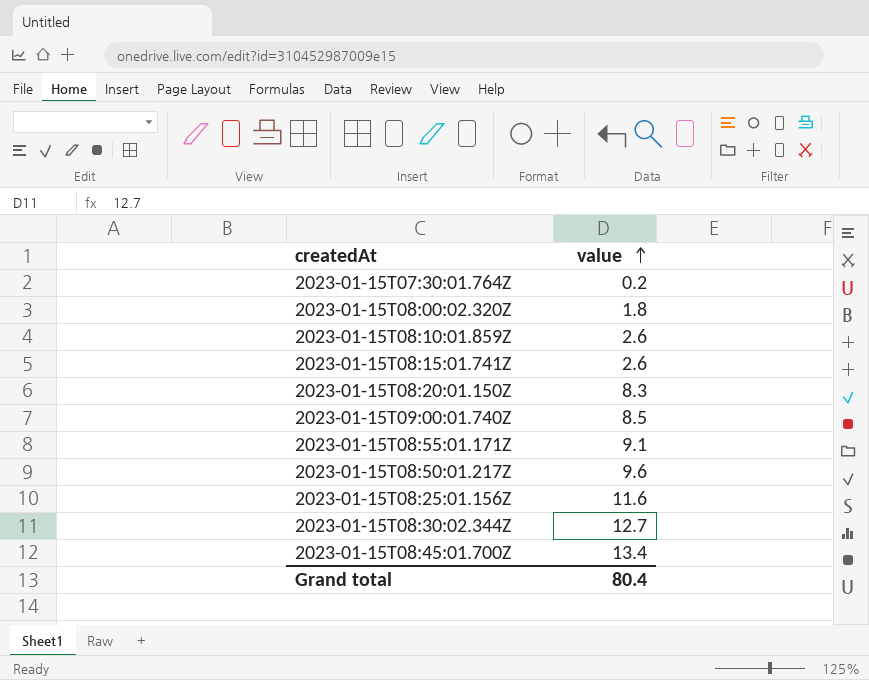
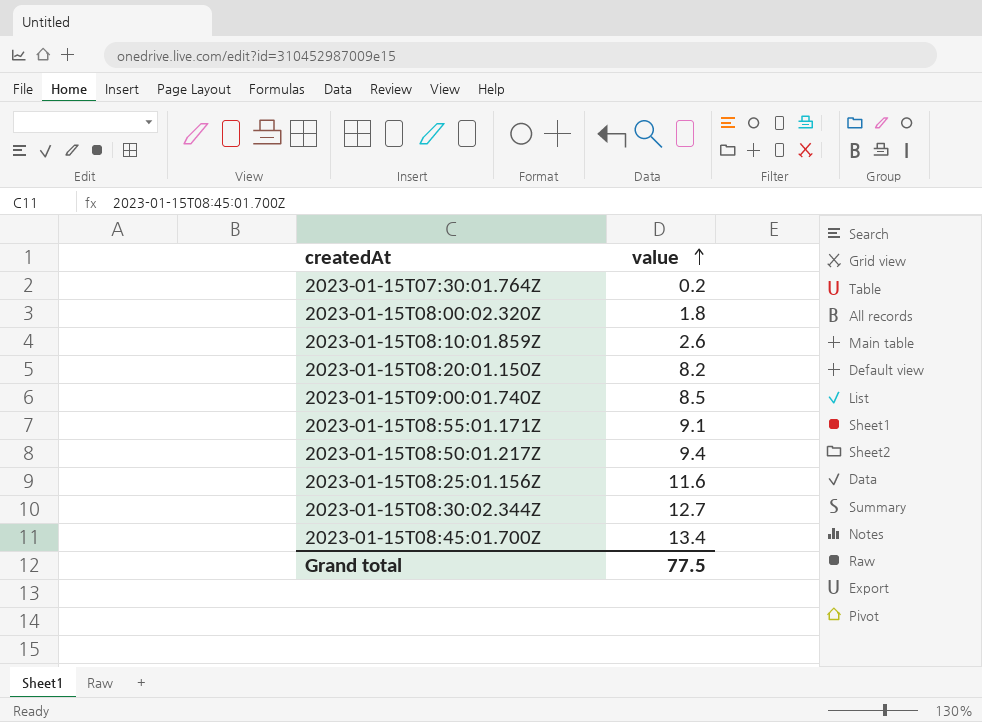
row 2023-01-15T08:15:01.741Z: 2.6 -> none
2023-01-15T08:20:01.150Z | value: 8.3 -> 8.2
2023-01-15T08:50:01.217Z | value: 9.6 -> 9.4
Grand total | value: 80.4 -> 77.5

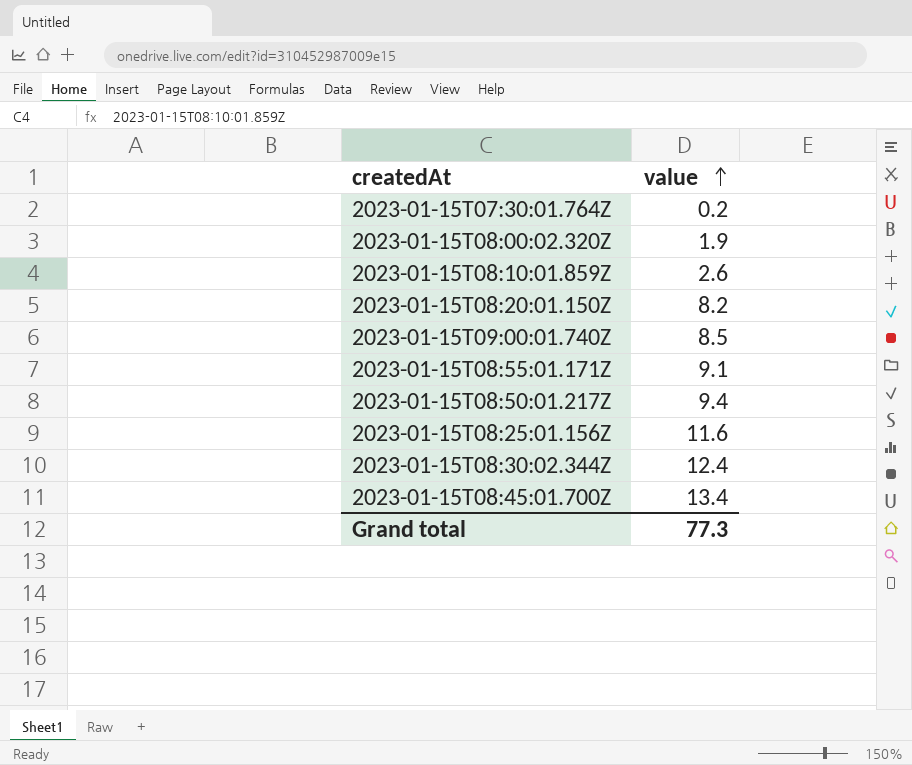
2023-01-15T08:00:02.320Z | value: 1.8 -> 1.9
2023-01-15T08:30:02.344Z | value: 12.7 -> 12.4
Grand total | value: 77.5 -> 77.3

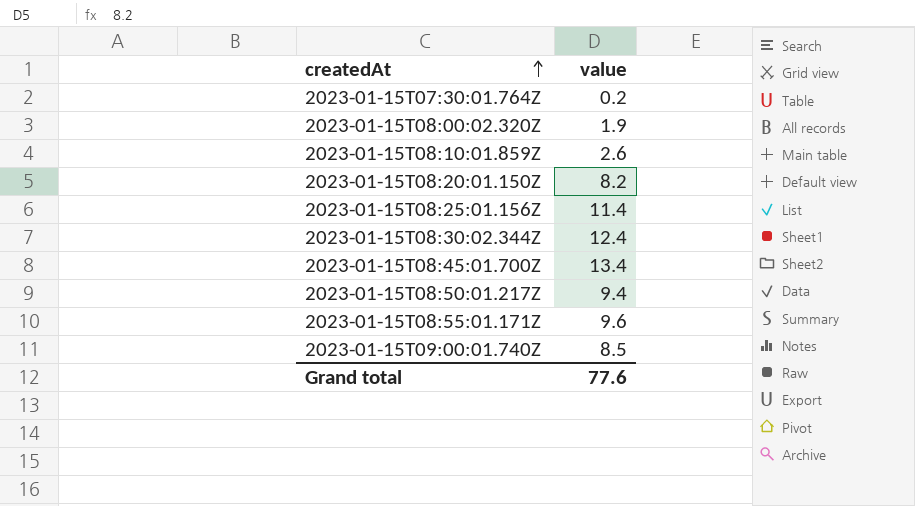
row order: value ascending -> createdAt ascending
2023-01-15T08:25:01.156Z | value: 11.6 -> 11.4
2023-01-15T08:55:01.171Z | value: 9.1 -> 9.6
Grand total | value: 77.3 -> 77.6

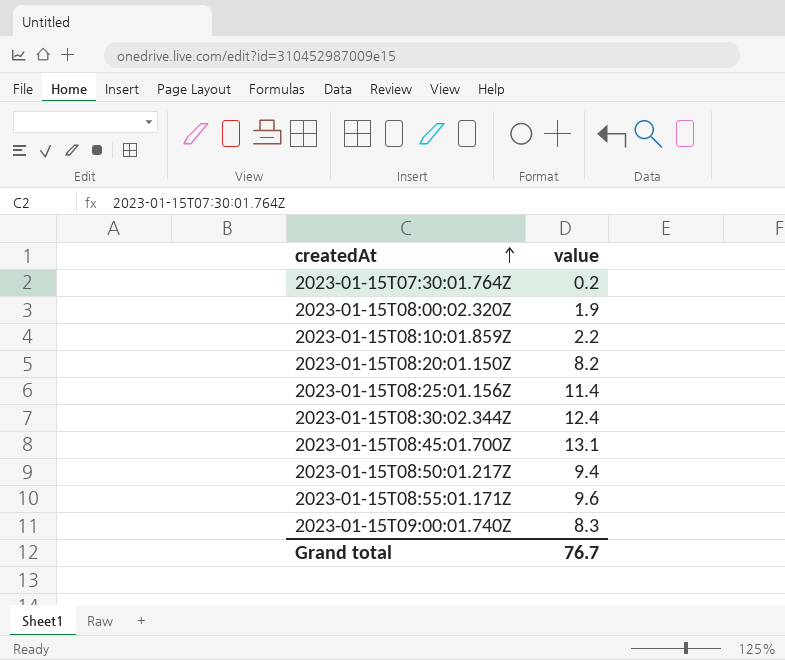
2023-01-15T08:10:01.859Z | value: 2.6 -> 2.2
2023-01-15T08:45:01.700Z | value: 13.4 -> 13.1
2023-01-15T09:00:01.740Z | value: 8.5 -> 8.3
Grand total | value: 77.6 -> 76.7

